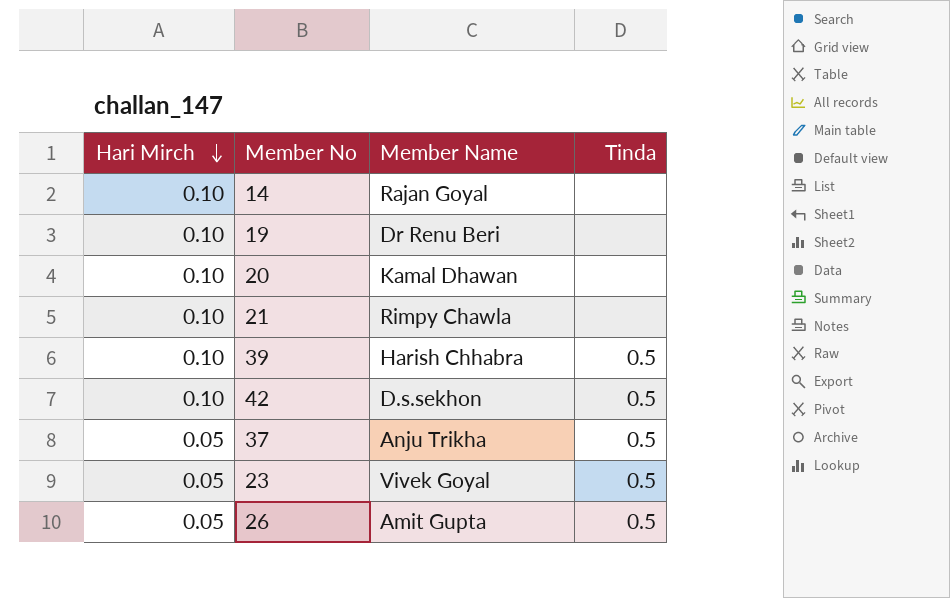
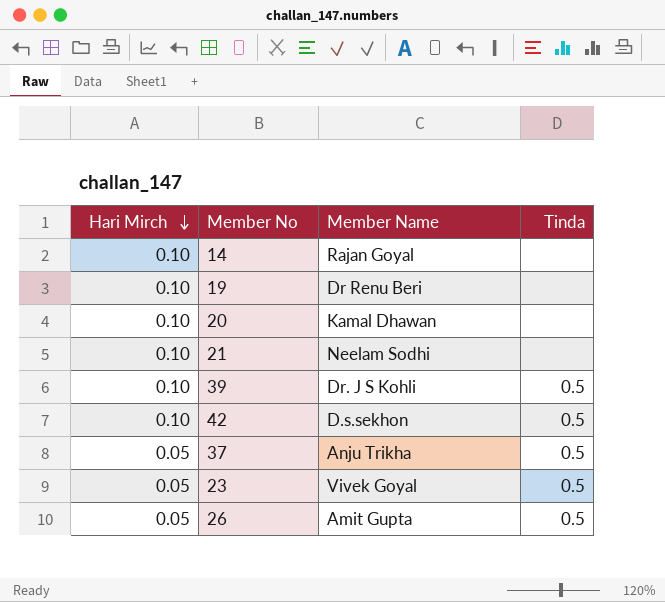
21 | Member Name: Rimpy Chawla -> Neelam Sodhi
39 | Member Name: Harish Chhabra -> Dr. J S Kohli

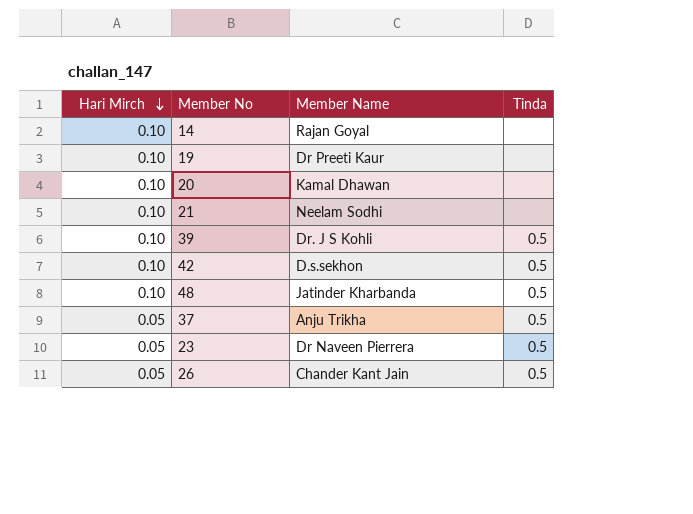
19 | Member Name: Dr Renu Beri -> Dr Preeti Kaur
row 48: none -> 0.10 | Jatinder Kharbanda | 0.5
23 | Member Name: Vivek Goyal -> Dr Naveen Pierrera
26 | Member Name: Amit Gupta -> Chander Kant Jain

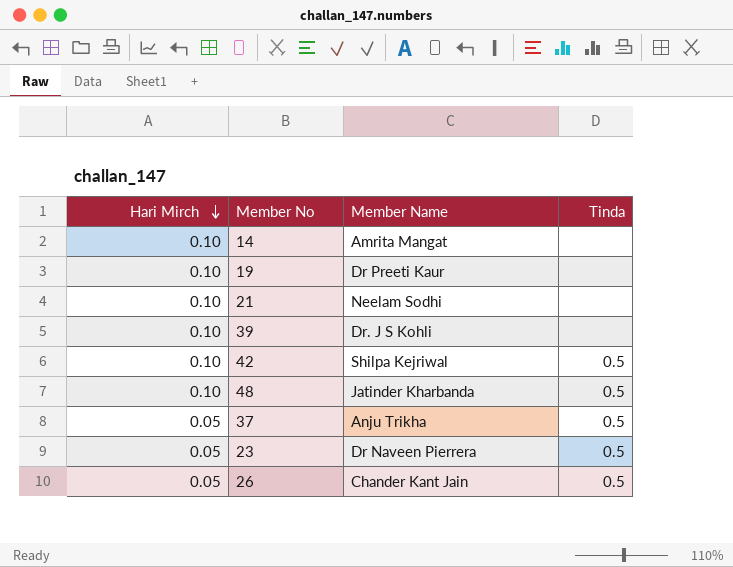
row 20: 0.10 | Kamal Dhawan | none -> none
14 | Member Name: Rajan Goyal -> Amrita Mangat
39 | Tinda: 0.5 -> none
42 | Member Name: D.s.sekhon -> Shilpa Kejriwal

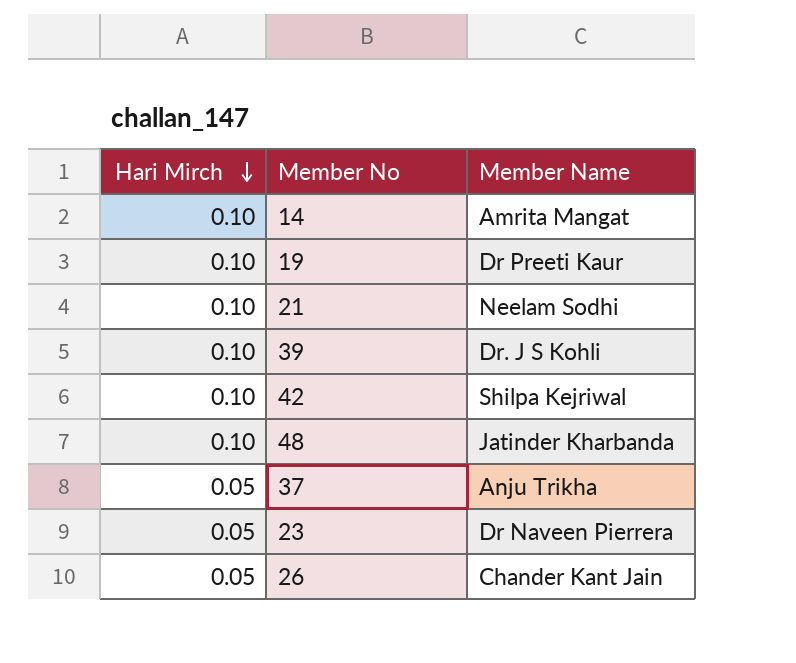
column Tinda | position: 4 -> none

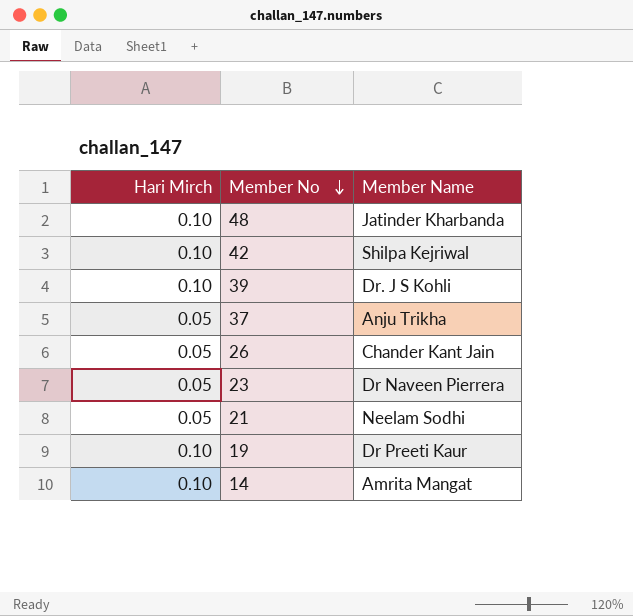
row order: Hari Mirch descending -> Member No descending
21 | Hari Mirch: 0.10 -> 0.05

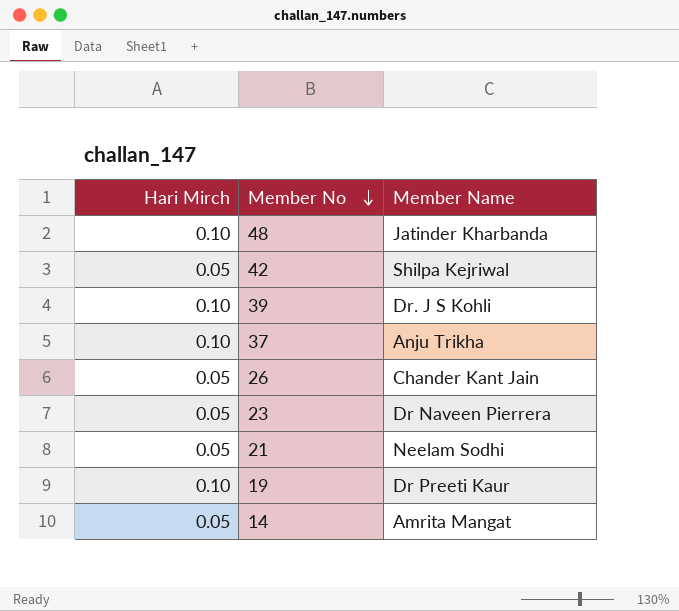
42 | Hari Mirch: 0.10 -> 0.05
37 | Hari Mirch: 0.05 -> 0.10
14 | Hari Mirch: 0.10 -> 0.05

